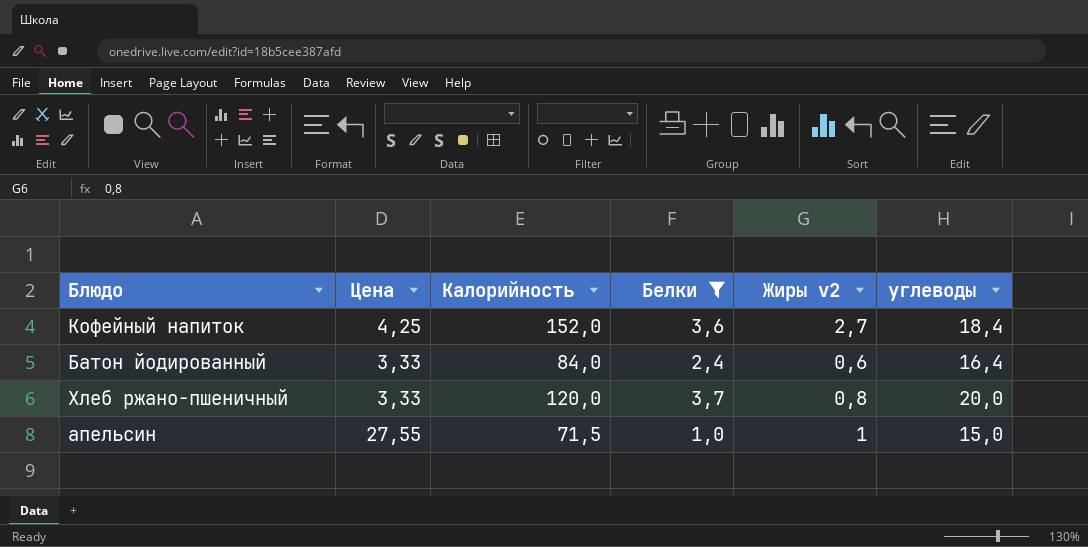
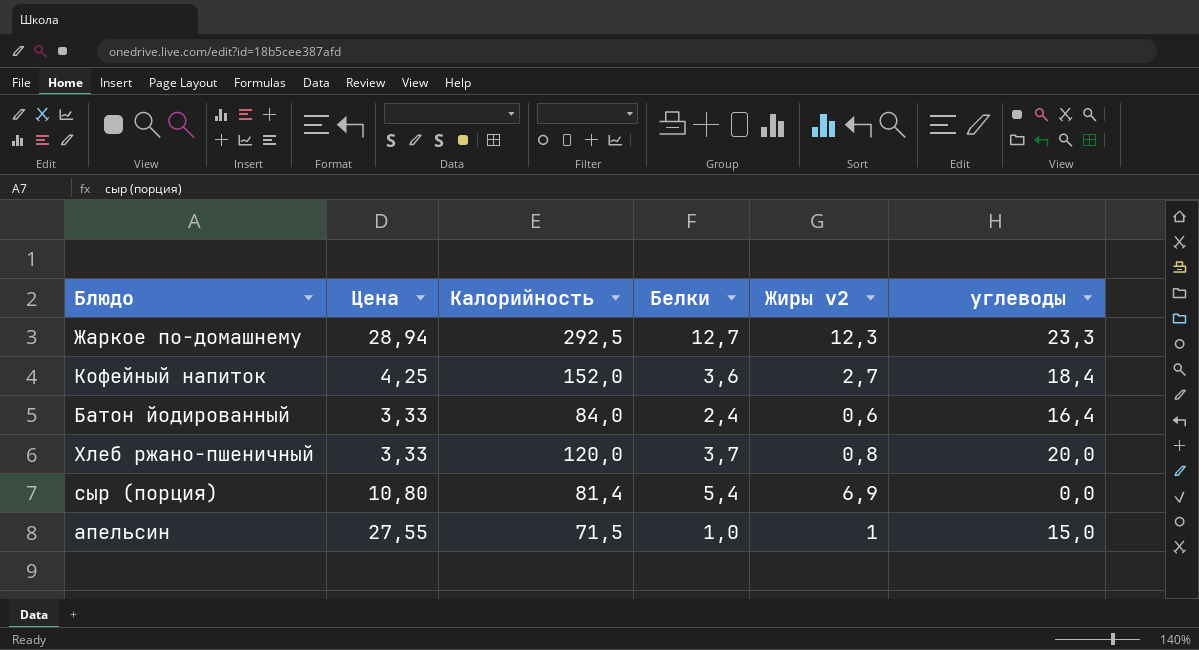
filter: Белки <= 3,7 -> none

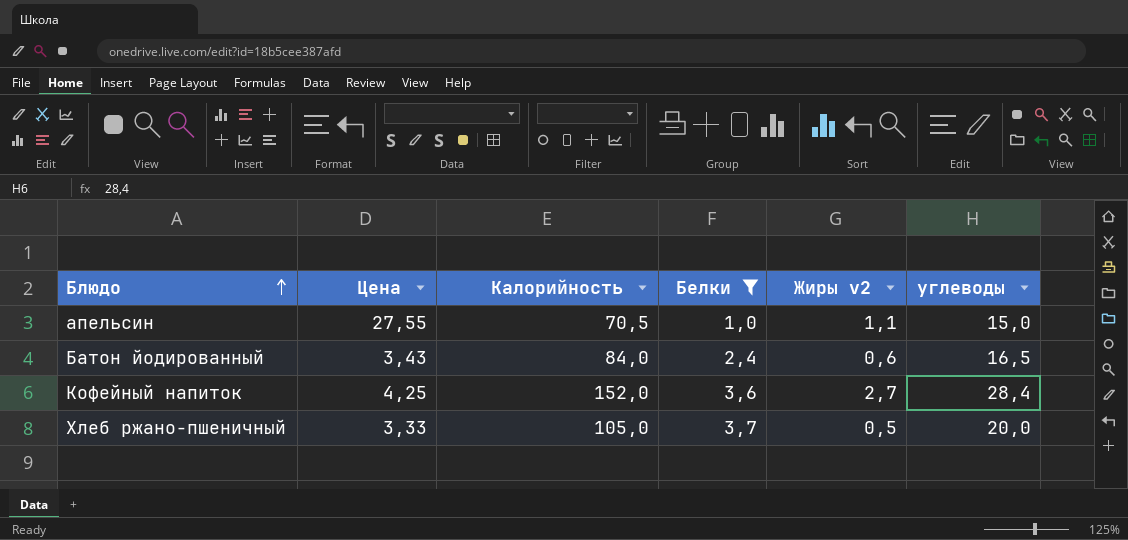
filter: none -> Белки <= 3,7
row order: none -> Блюдо ascending
апельсин | Калорийность: 71,5 -> 70,5
апельсин | Жиры v2: 1 -> 1,1
Батон йодированный | Цена: 3,33 -> 3,43
Батон йодированный | углеводы: 16,4 -> 16,5
Кофейный напиток | углеводы: 18,4 -> 28,4
Хлеб ржано-пшеничный | Калорийность: 120,0 -> 105,0
Хлеб ржано-пшеничный | Жиры v2: 0,8 -> 0,5

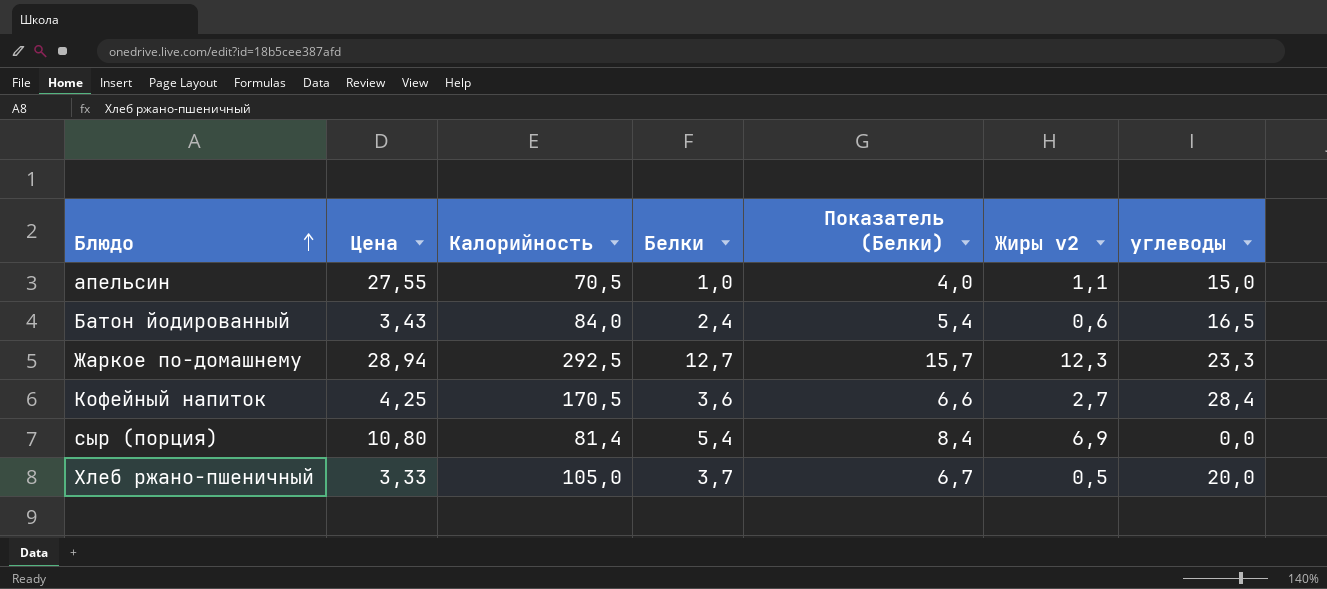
filter: Белки <= 3,7 -> none
column Показатель (Белки) | formula: none -> [Белки] + 3
Кофейный напиток | Калорийность: 152,0 -> 170,5

